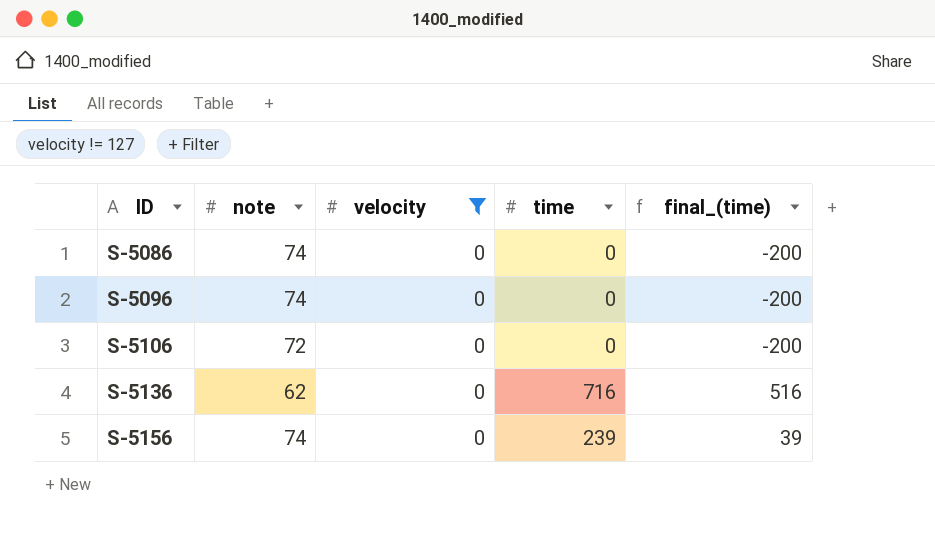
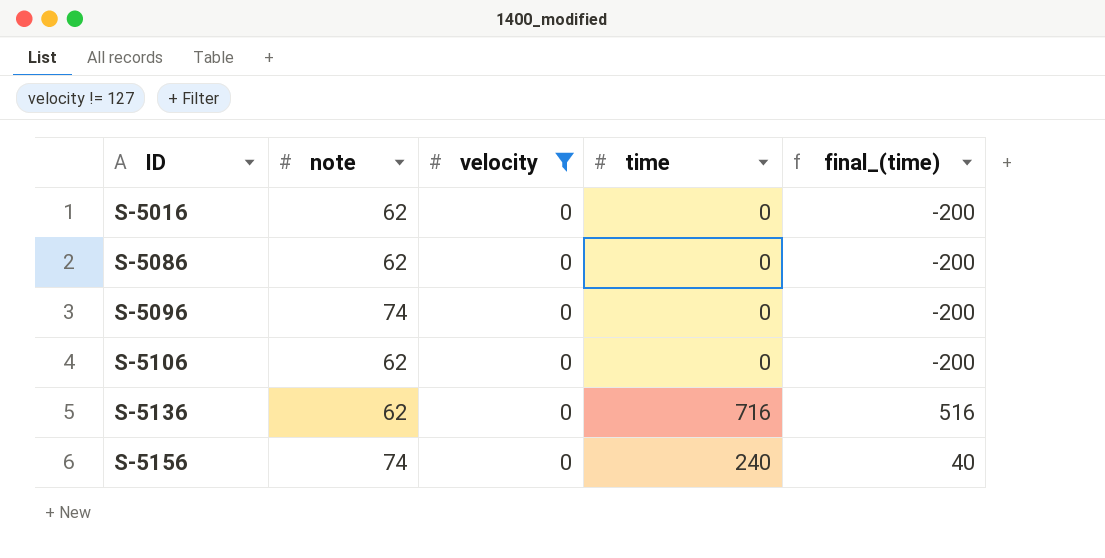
row S-5016: none -> 62 | 0 | 0 | -200
S-5086 | note: 74 -> 62
S-5106 | note: 72 -> 62
S-5156 | time: 239 -> 240
S-5156 | final_(time): 39 -> 40

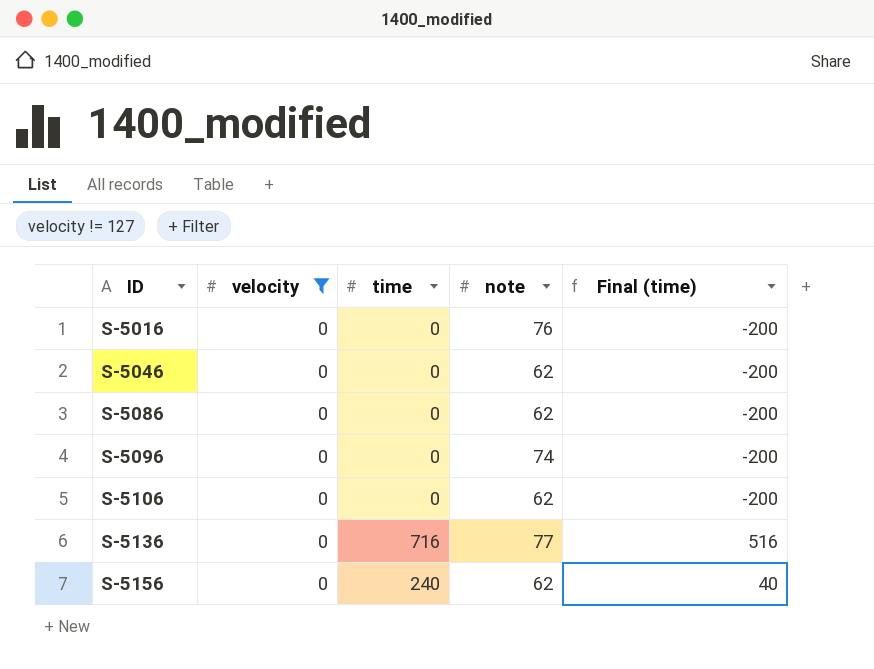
column note | position: 2 -> 4
column name: final_(time) -> Final (time)
S-5016 | note: 62 -> 76
row S-5046: none -> 0 | 0 | 62 | -200
S-5136 | note: 62 -> 77
S-5156 | note: 74 -> 62

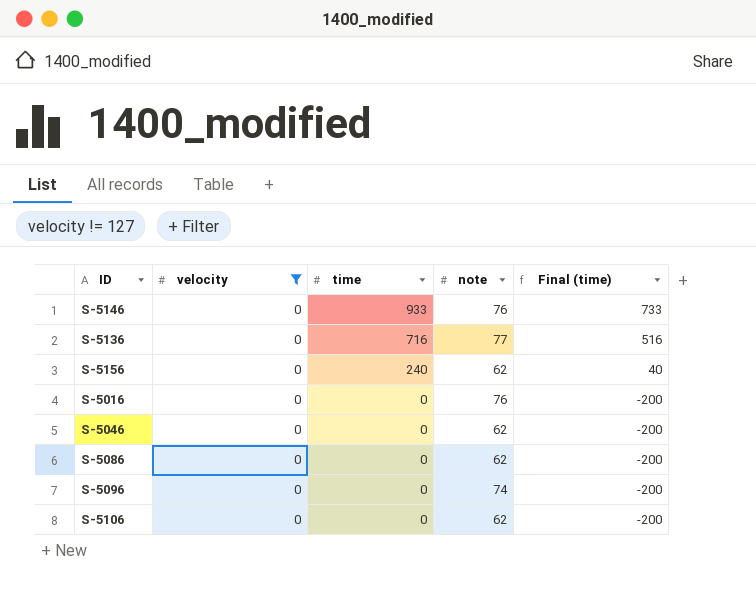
row order: ID ascending -> time descending
row S-5146: none -> 0 | 933 | 76 | 733

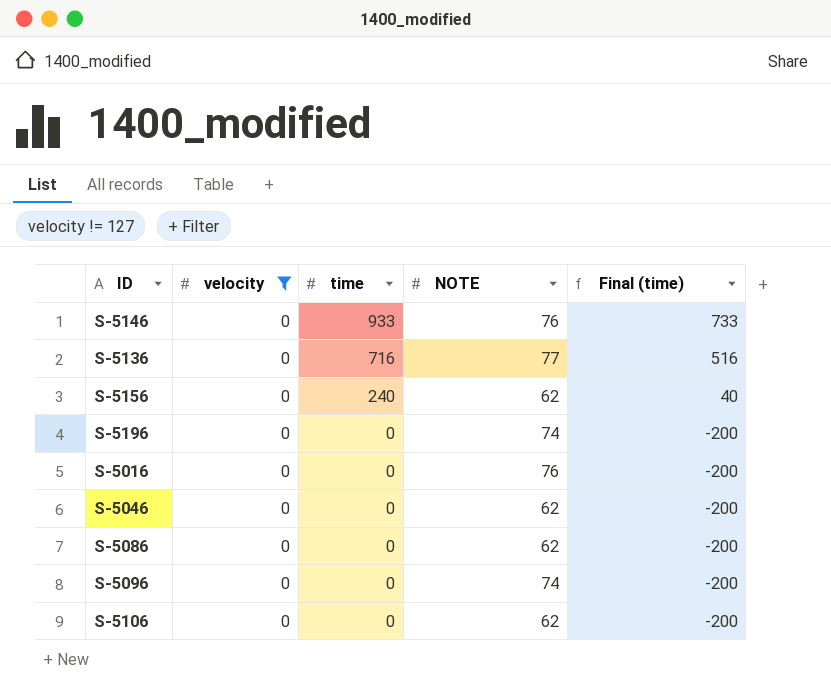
column name: note -> NOTE
row S-5196: none -> 0 | 0 | 74 | -200

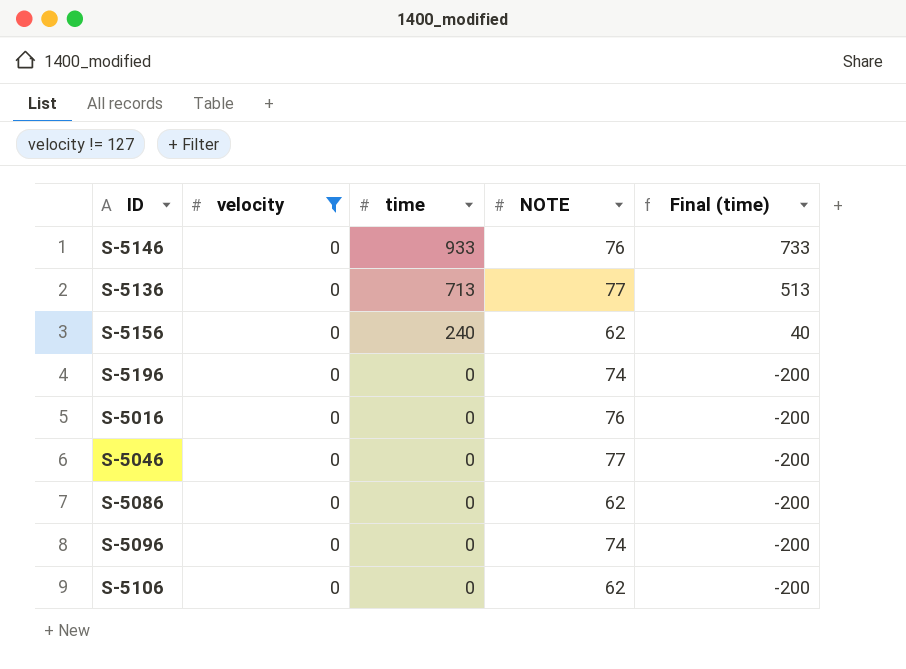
S-5136 | time: 716 -> 713
S-5136 | Final (time): 516 -> 513
S-5046 | NOTE: 62 -> 77

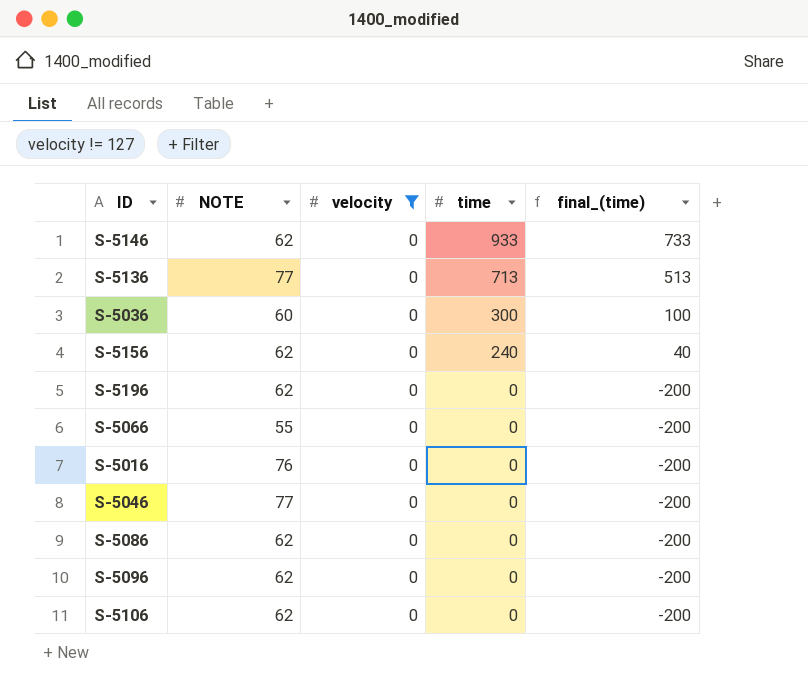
column NOTE | position: 4 -> 2
column name: Final (time) -> final_(time)
S-5146 | NOTE: 76 -> 62
row S-5036: none -> 60 | 0 | 300 | 100
S-5196 | NOTE: 74 -> 62
row S-5066: none -> 55 | 0 | 0 | -200
S-5096 | NOTE: 74 -> 62

